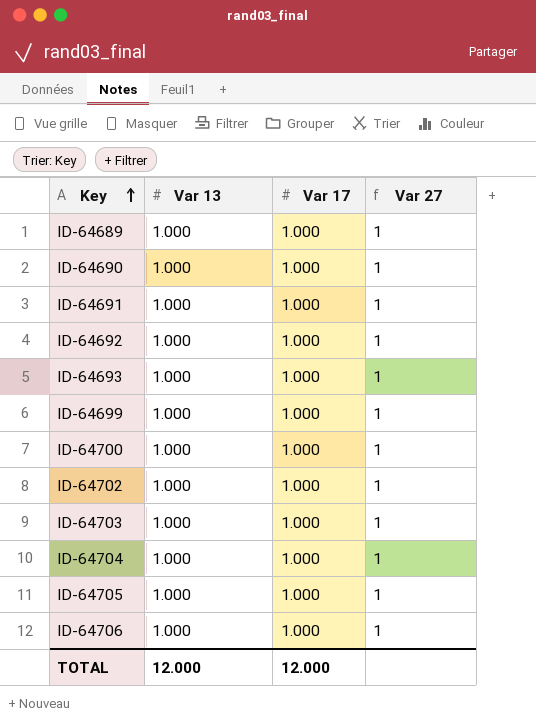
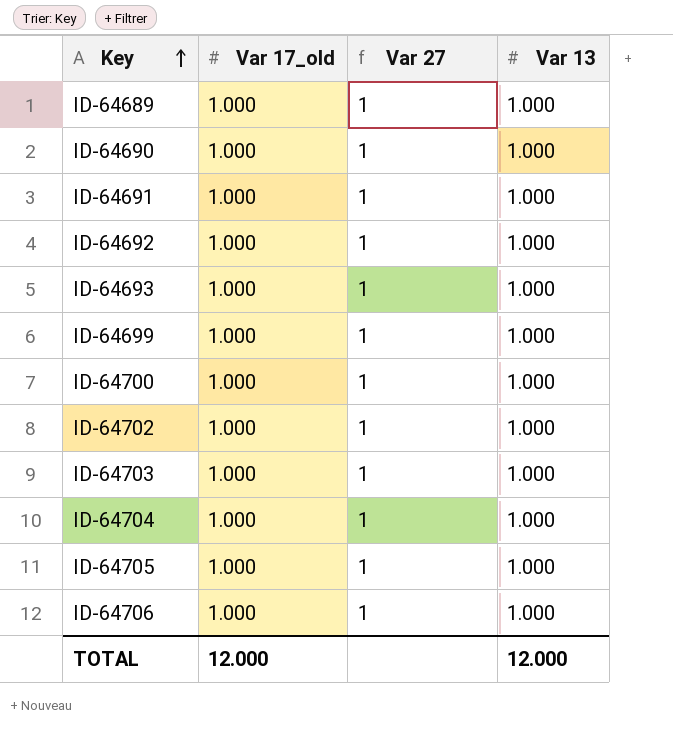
column name: Var 17 -> Var 17_old
column Var 13 | position: 2 -> 4

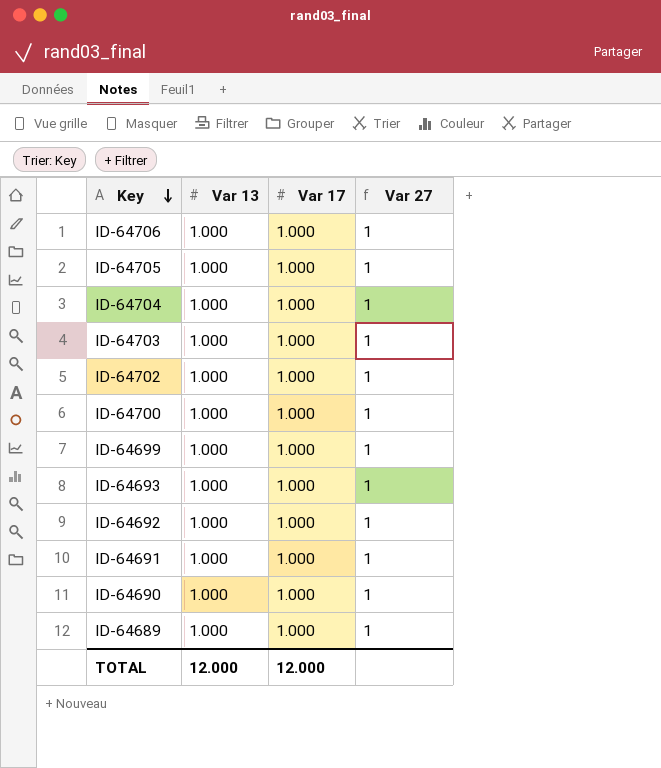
row order: Key ascending -> Key descending
column Var 13 | position: 4 -> 2
column name: Var 17_old -> Var 17

